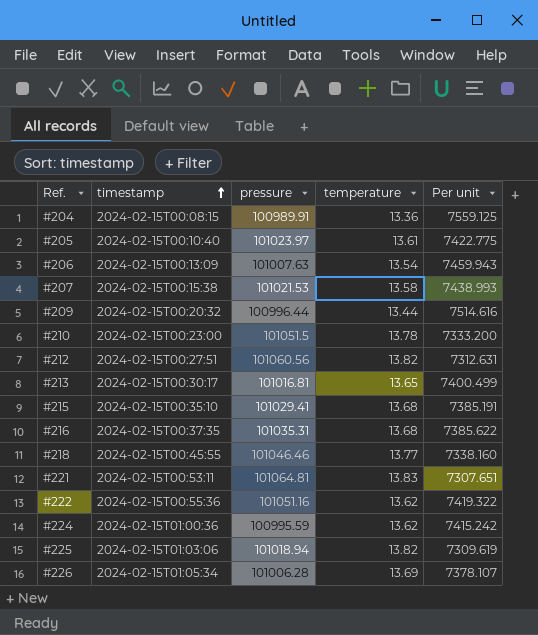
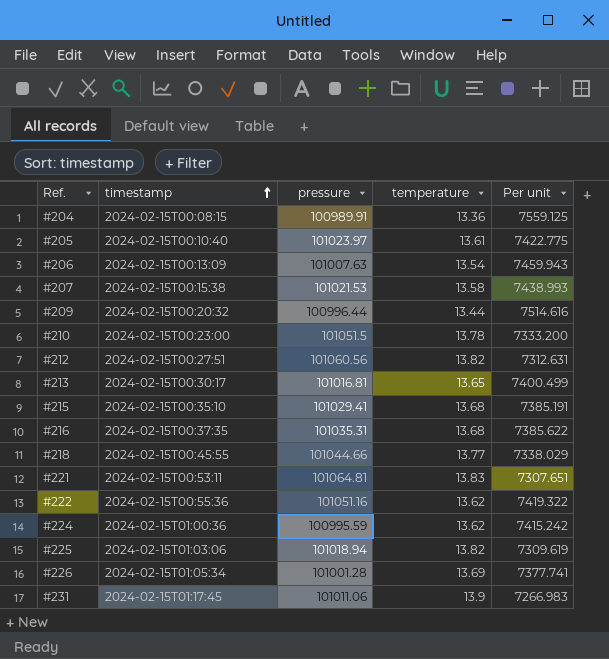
#218 | pressure: 101046.46 -> 101044.66
#218 | Per unit: 7338.160 -> 7338.029
#226 | pressure: 101006.28 -> 101001.28
#226 | Per unit: 7378.107 -> 7377.741
row #231: none -> 2024-02-15T01:17:45 | 101011.06 | 13.9 | 7266.983

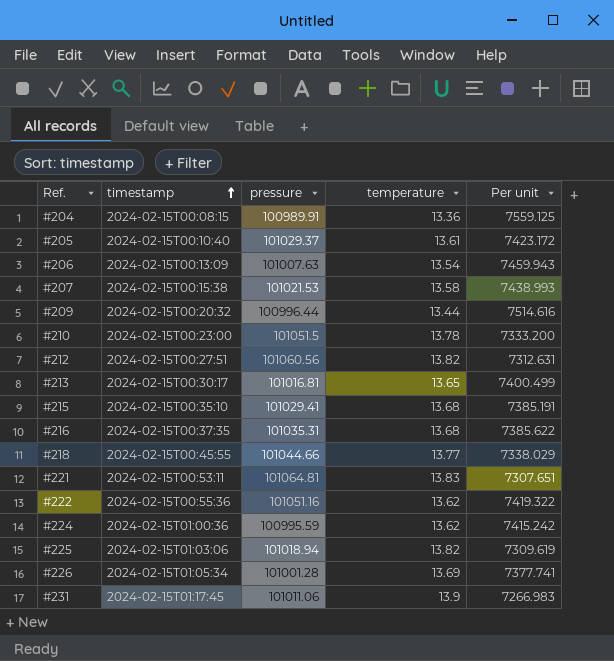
#205 | pressure: 101023.97 -> 101029.37
#205 | Per unit: 7422.775 -> 7423.172

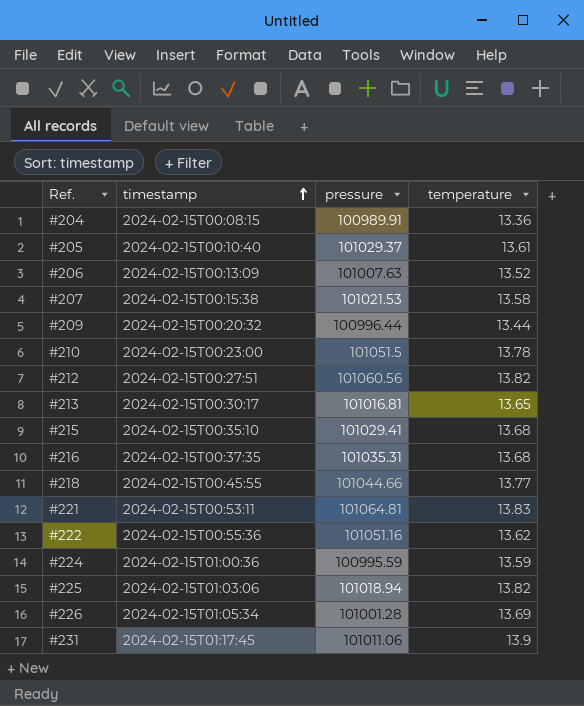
column Per unit | formula: [pressure] / [temperature] -> none
#206 | temperature: 13.54 -> 13.52
#224 | temperature: 13.62 -> 13.59

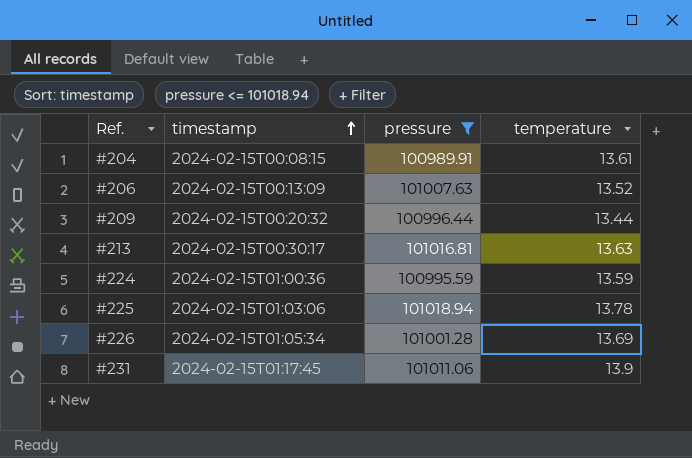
filter: none -> pressure <= 101018.94
#204 | temperature: 13.36 -> 13.61
#213 | temperature: 13.65 -> 13.63
#225 | temperature: 13.82 -> 13.78

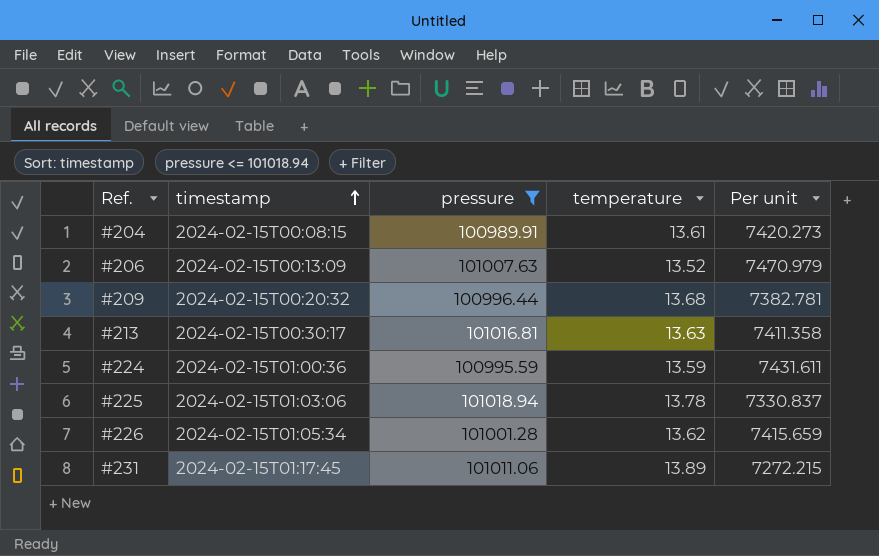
column Per unit | formula: none -> [pressure] / [temperature]
#209 | temperature: 13.44 -> 13.68
#226 | temperature: 13.69 -> 13.62
#231 | temperature: 13.9 -> 13.89

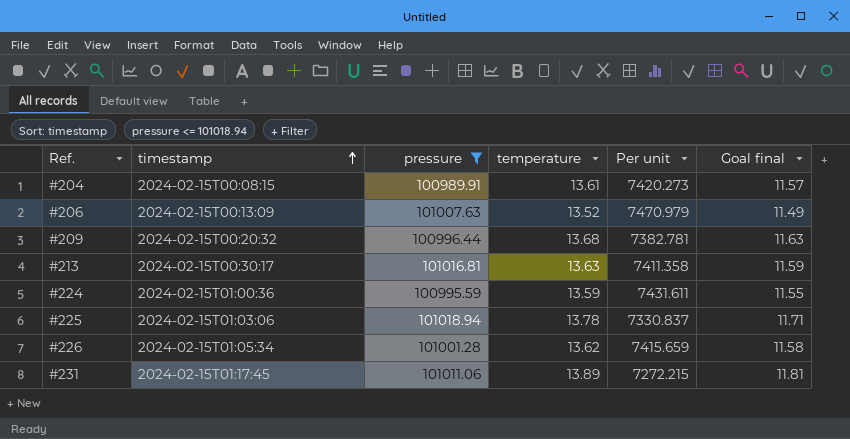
column Goal final | formula: none -> [temperature] * 0.85

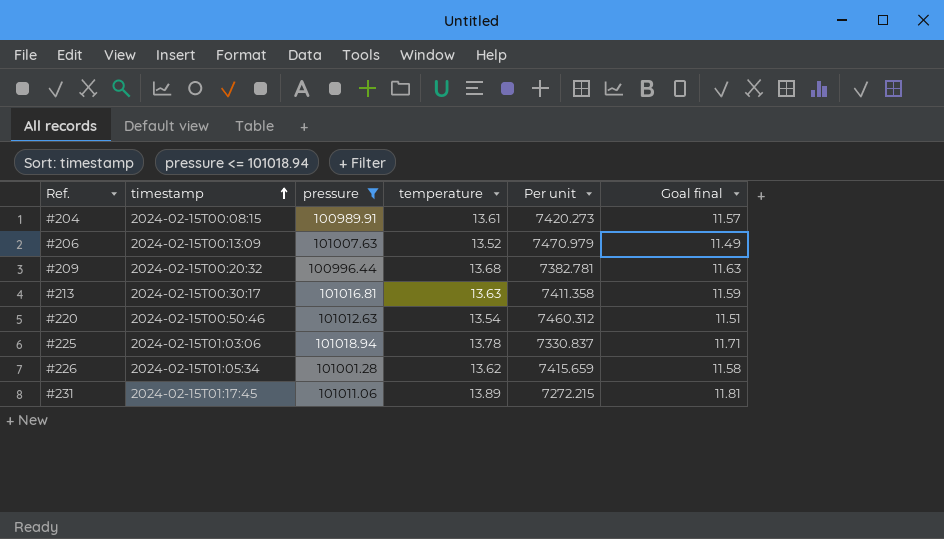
row #224: 2024-02-15T01:00:36 | 100995.59 | 13.59 | 7431.611 | 11.55 -> none
row #220: none -> 2024-02-15T00:50:46 | 101012.63 | 13.54 | 7460.312 | 11.51

